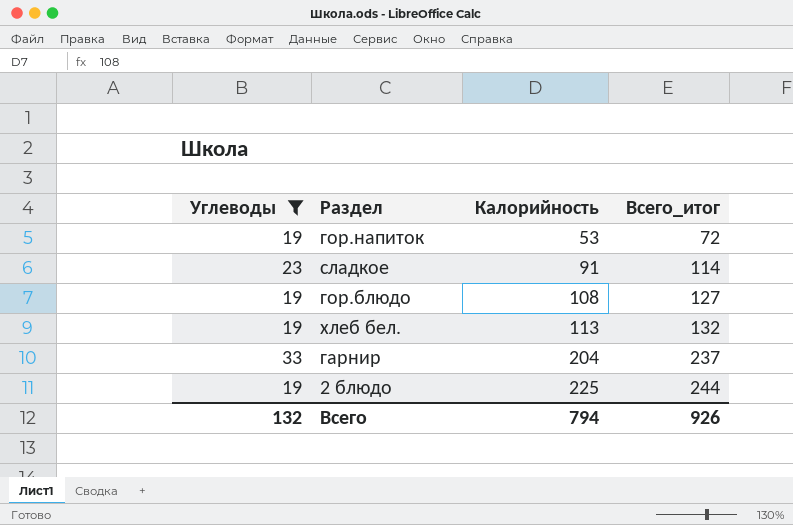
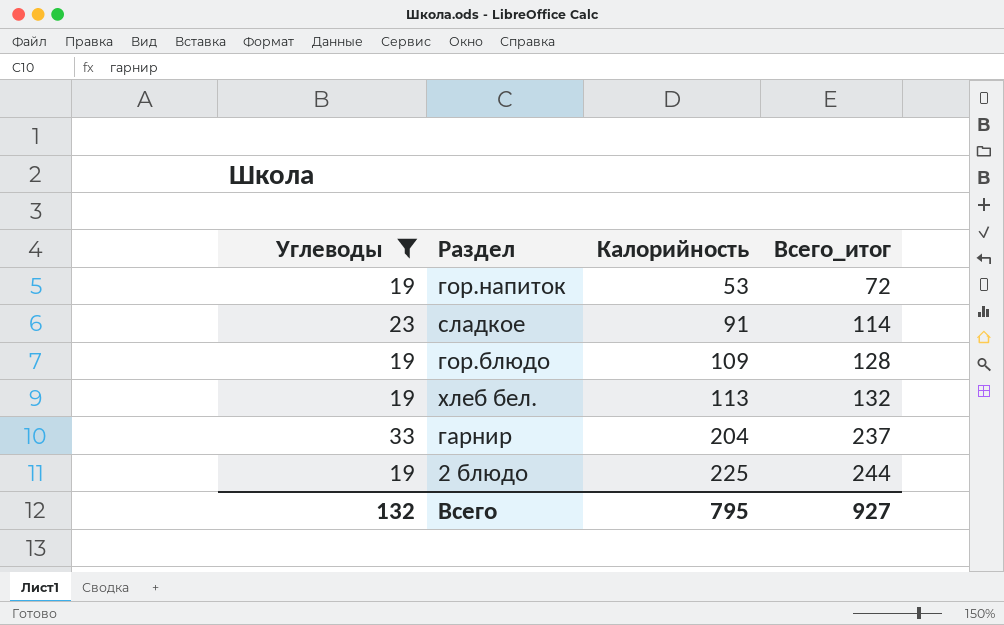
гор.блюдо | Калорийность: 108 -> 109
гор.блюдо | Всего_итог: 127 -> 128
Всего | Калорийность: 794 -> 795
Всего | Всего_итог: 926 -> 927

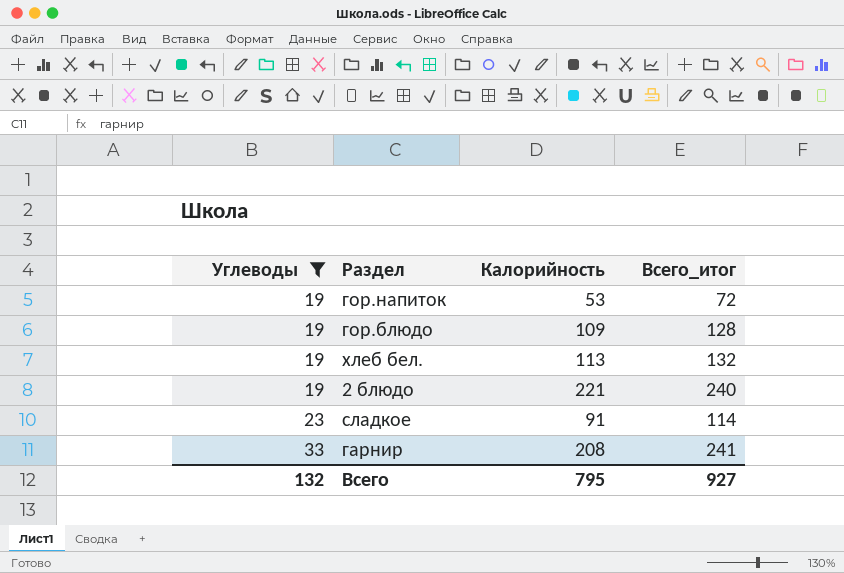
row order: Калорийность ascending -> Углеводы ascending
2 блюдо | Калорийность: 225 -> 221
2 блюдо | Всего_итог: 244 -> 240
гарнир | Калорийность: 204 -> 208
гарнир | Всего_итог: 237 -> 241

